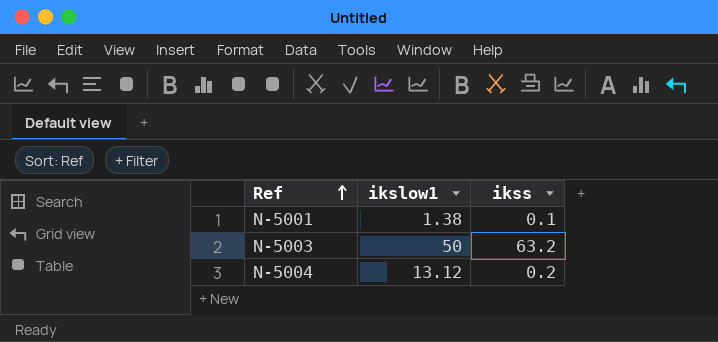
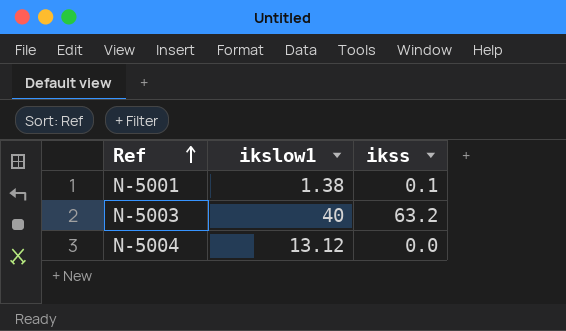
N-5003 | ikslow1: 50 -> 40
N-5004 | ikss: 0.2 -> 0.0

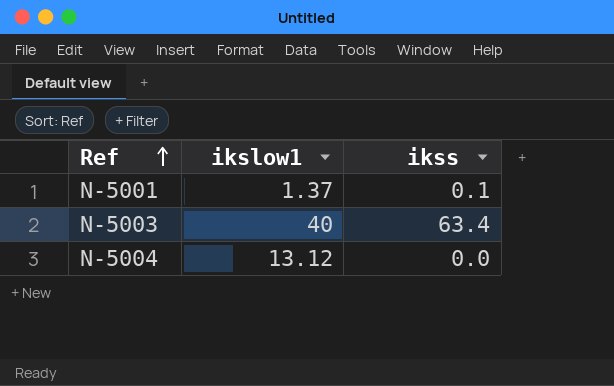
N-5001 | ikslow1: 1.38 -> 1.37
N-5003 | ikss: 63.2 -> 63.4

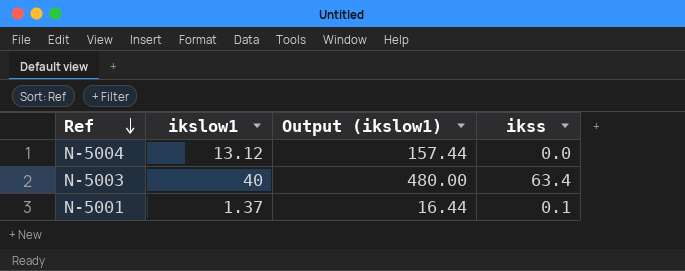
row order: Ref ascending -> Ref descending
column Output (ikslow1) | formula: none -> [ikslow1] * 12

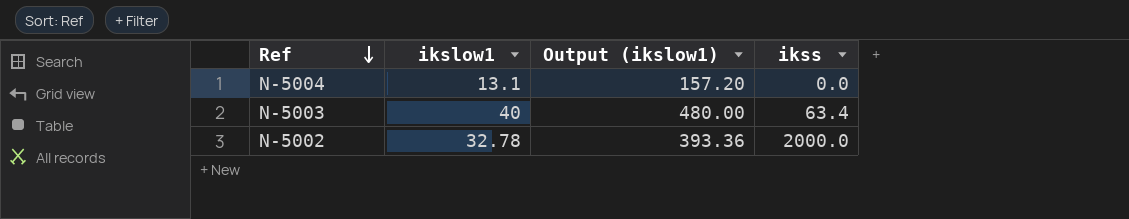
row N-5001: 1.37 | 16.44 | 0.1 -> none
N-5004 | ikslow1: 13.12 -> 13.1
N-5004 | Output (ikslow1): 157.44 -> 157.20
row N-5002: none -> 32.78 | 393.36 | 2000.0

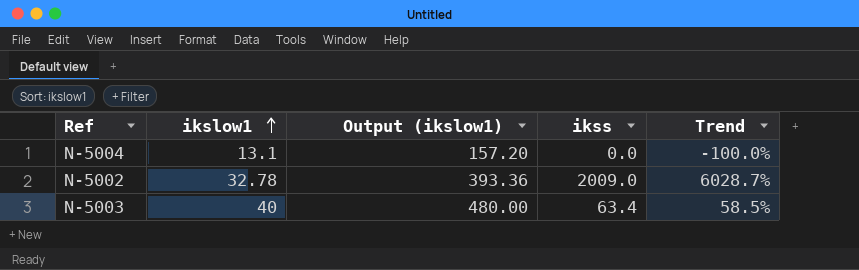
row order: Ref descending -> ikslow1 ascending
column Trend | formula: none -> ([ikss] - [ikslow1]) / [ikslow1]
N-5002 | ikss: 2000.0 -> 2009.0

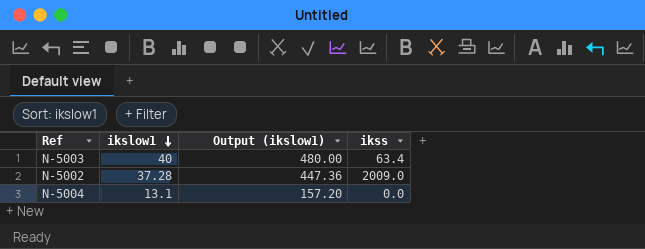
row order: ikslow1 ascending -> ikslow1 descending
column Trend | formula: ([ikss] - [ikslow1]) / [ikslow1] -> none
N-5002 | ikslow1: 32.78 -> 37.28
N-5002 | Output (ikslow1): 393.36 -> 447.36

